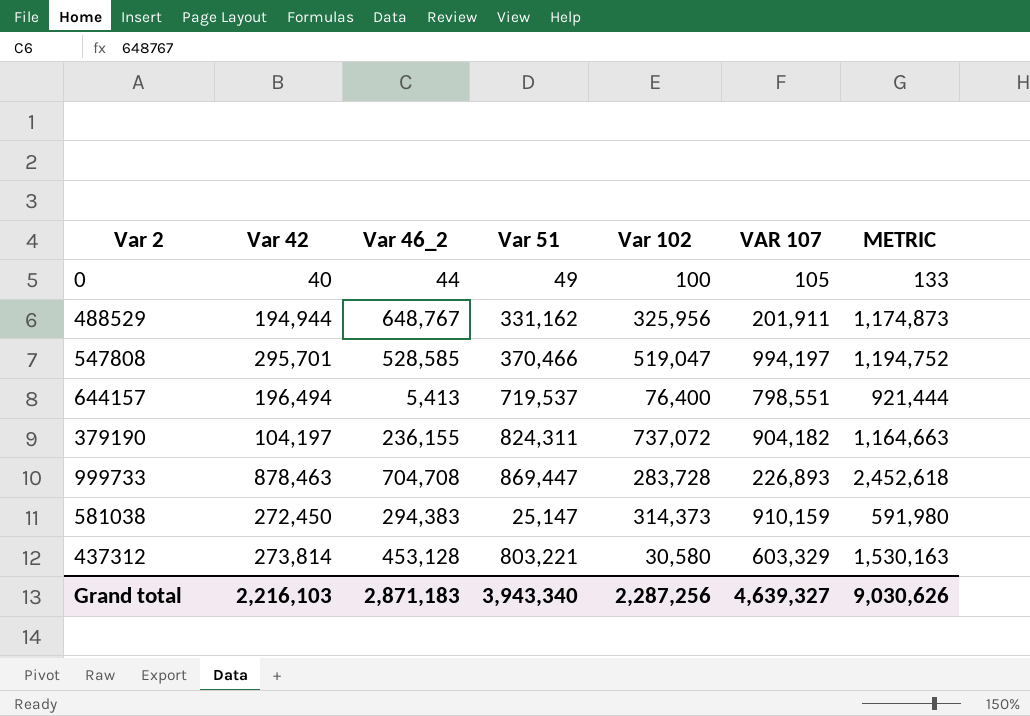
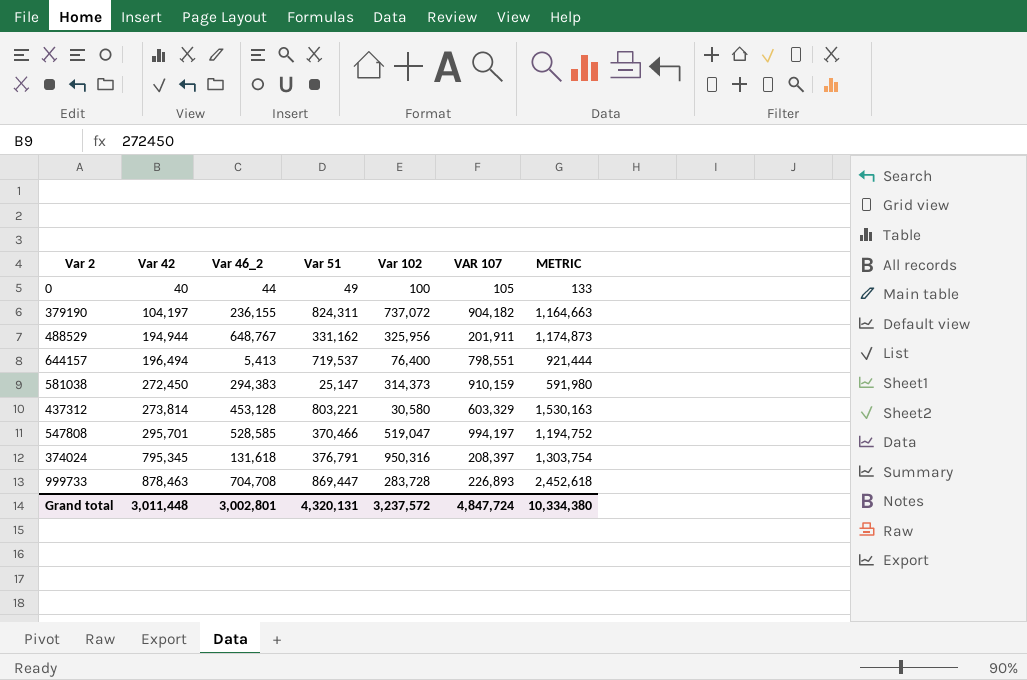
row order: none -> Var 42 ascending
row 374024: none -> 795,345 | 131,618 | 376,791 | 950,316 | 208,397 | 1,303,754
Grand total | Var 42: 2,216,103 -> 3,011,448
Grand total | Var 46_2: 2,871,183 -> 3,002,801
Grand total | Var 51: 3,943,340 -> 4,320,131
Grand total | Var 102: 2,287,256 -> 3,237,572
Grand total | VAR 107: 4,639,327 -> 4,847,724
Grand total | METRIC: 9,030,626 -> 10,334,380

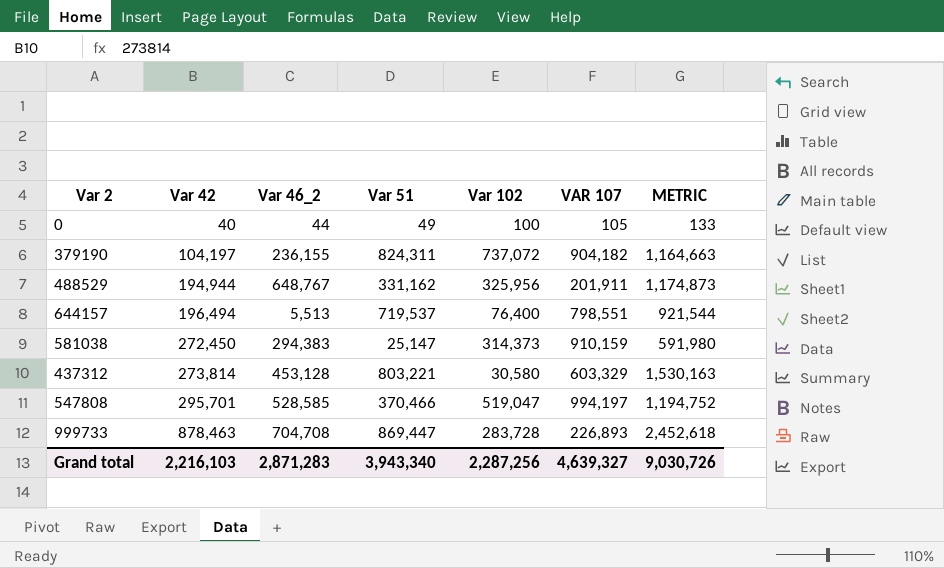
row 374024: 795,345 | 131,618 | 376,791 | 950,316 | 208,397 | 1,303,754 -> none
644157 | Var 46_2: 5,413 -> 5,513
644157 | METRIC: 921,444 -> 921,544
Grand total | Var 42: 3,011,448 -> 2,216,103
Grand total | Var 46_2: 3,002,801 -> 2,871,283
Grand total | Var 51: 4,320,131 -> 3,943,340
Grand total | Var 102: 3,237,572 -> 2,287,256
Grand total | VAR 107: 4,847,724 -> 4,639,327
Grand total | METRIC: 10,334,380 -> 9,030,726

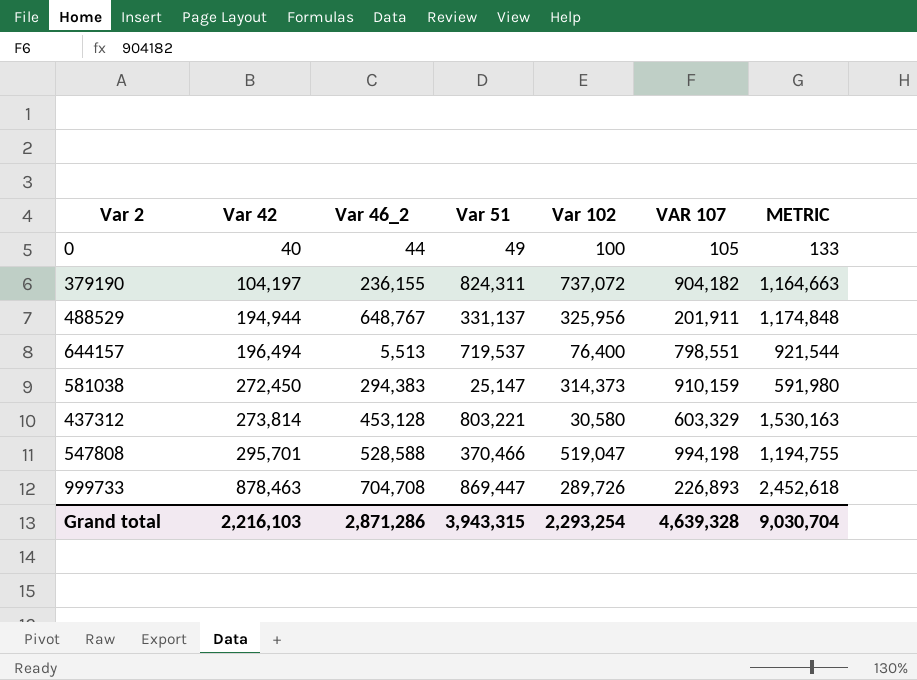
488529 | Var 51: 331,162 -> 331,137
488529 | METRIC: 1,174,873 -> 1,174,848
547808 | Var 46_2: 528,585 -> 528,588
547808 | VAR 107: 994,197 -> 994,198
547808 | METRIC: 1,194,752 -> 1,194,755
999733 | Var 102: 283,728 -> 289,726
Grand total | Var 46_2: 2,871,283 -> 2,871,286
Grand total | Var 51: 3,943,340 -> 3,943,315
Grand total | Var 102: 2,287,256 -> 2,293,254
Grand total | VAR 107: 4,639,327 -> 4,639,328
Grand total | METRIC: 9,030,726 -> 9,030,704

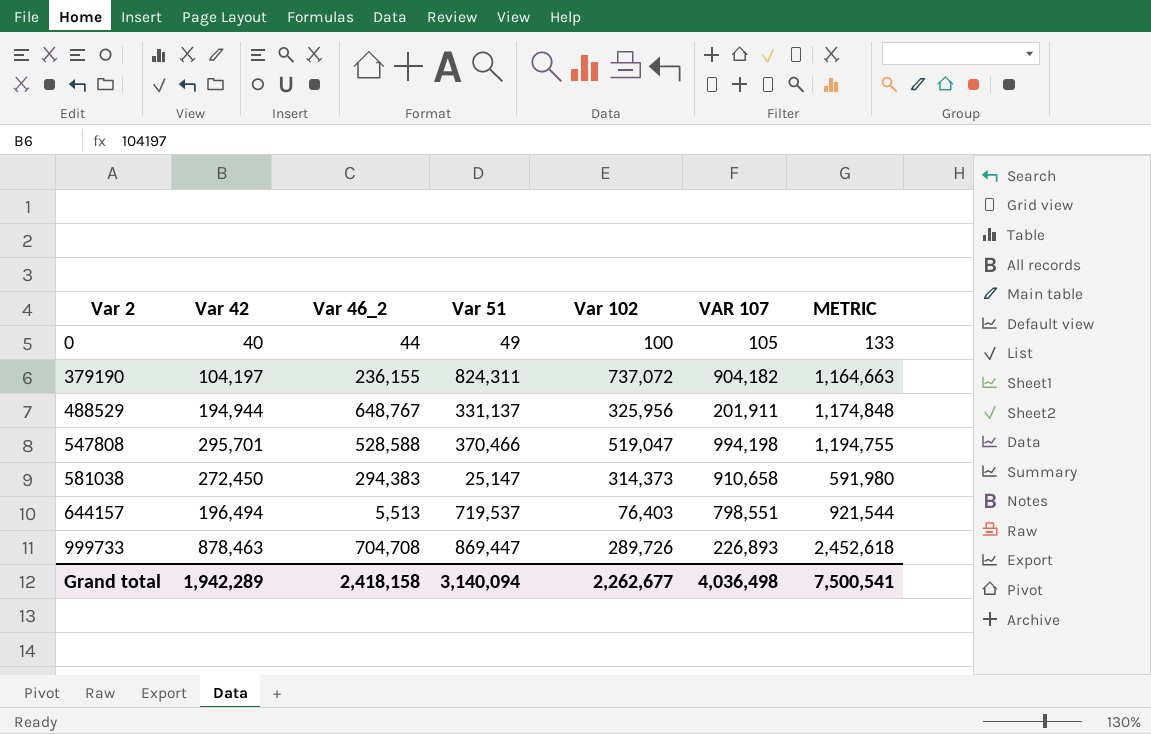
row order: Var 42 ascending -> Var 2 ascending
row 437312: 273,814 | 453,128 | 803,221 | 30,580 | 603,329 | 1,530,163 -> none
581038 | VAR 107: 910,159 -> 910,658
644157 | Var 102: 76,400 -> 76,403
Grand total | Var 42: 2,216,103 -> 1,942,289
Grand total | Var 46_2: 2,871,286 -> 2,418,158
Grand total | Var 51: 3,943,315 -> 3,140,094
Grand total | Var 102: 2,293,254 -> 2,262,677
Grand total | VAR 107: 4,639,328 -> 4,036,498
Grand total | METRIC: 9,030,704 -> 7,500,541

